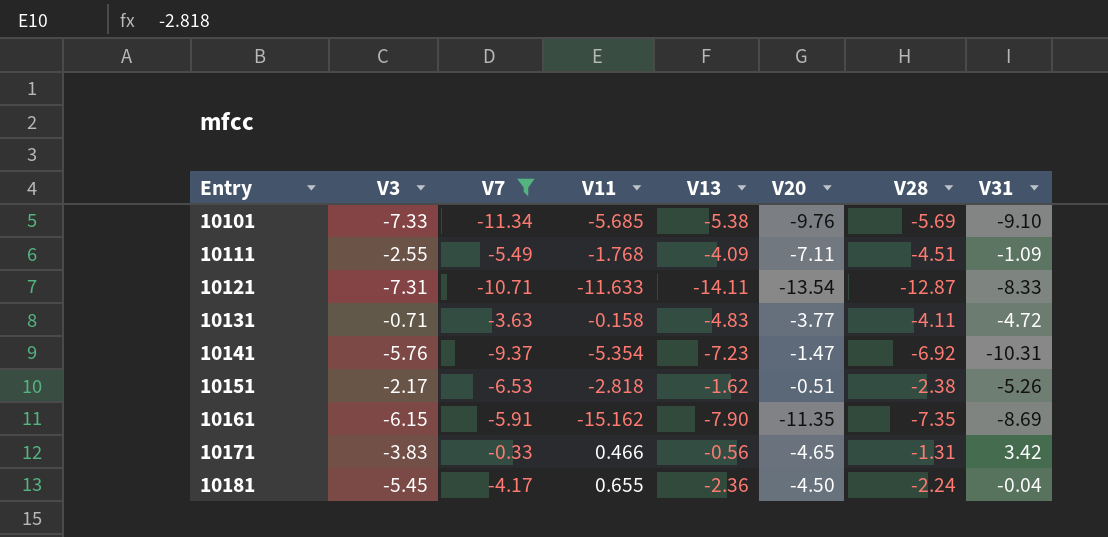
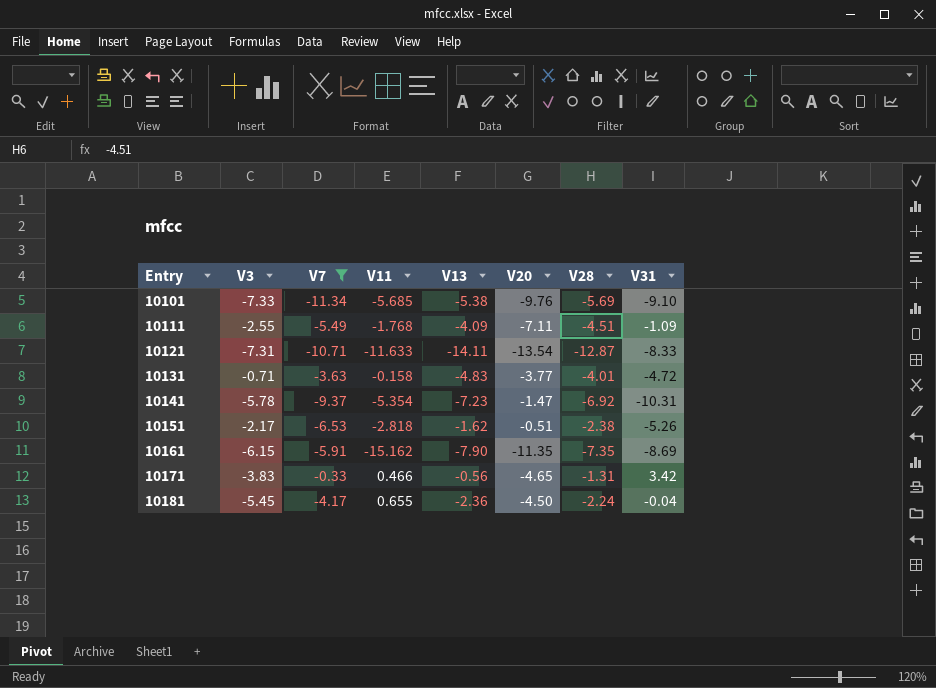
10131 | V28: -4.11 -> -4.01
10141 | V3: -5.76 -> -5.78

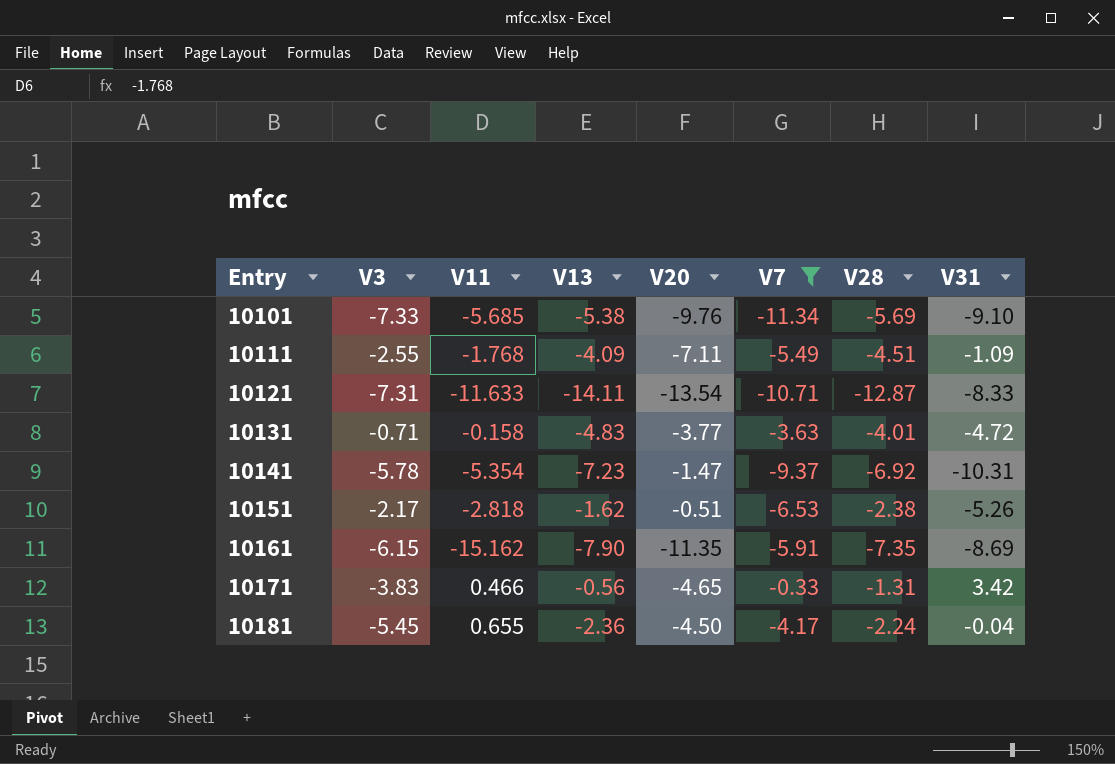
column V7 | position: 3 -> 6

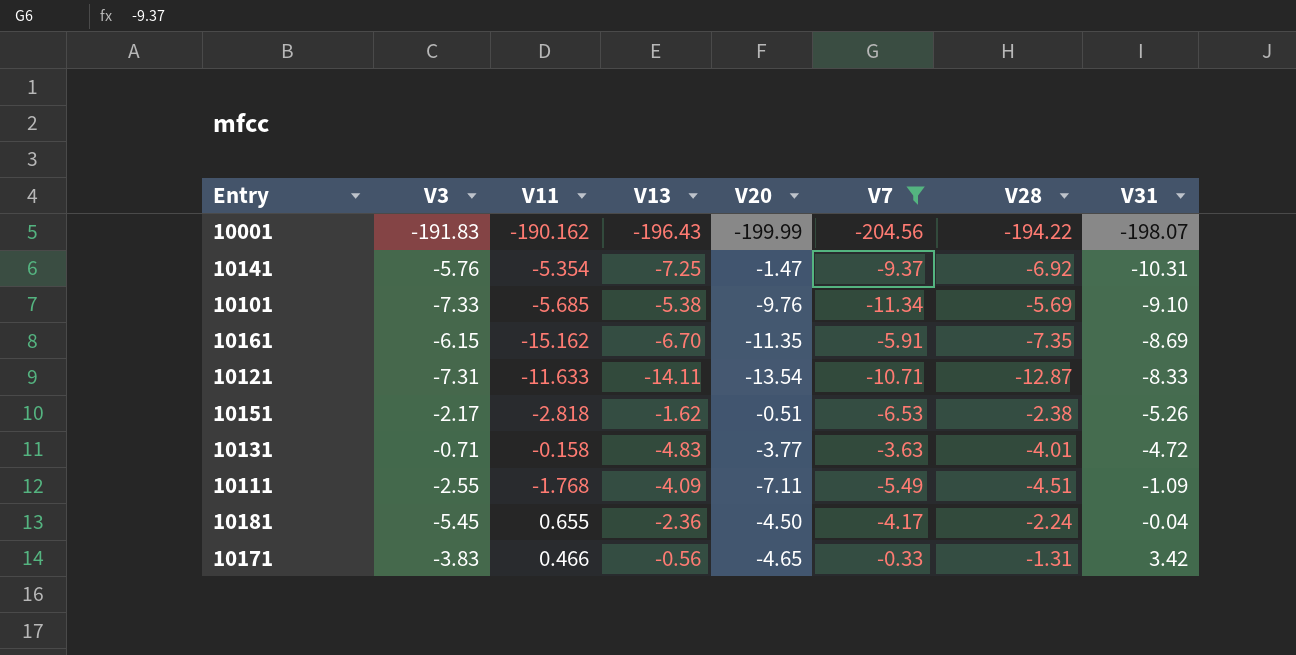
row order: Entry ascending -> V31 ascending
row 10001: none -> -191.83 | -190.162 | -196.43 | -199.99 | -204.56 | -194.22 | -198.07
10141 | V3: -5.78 -> -5.76
10141 | V13: -7.23 -> -7.25
10161 | V13: -7.90 -> -6.70

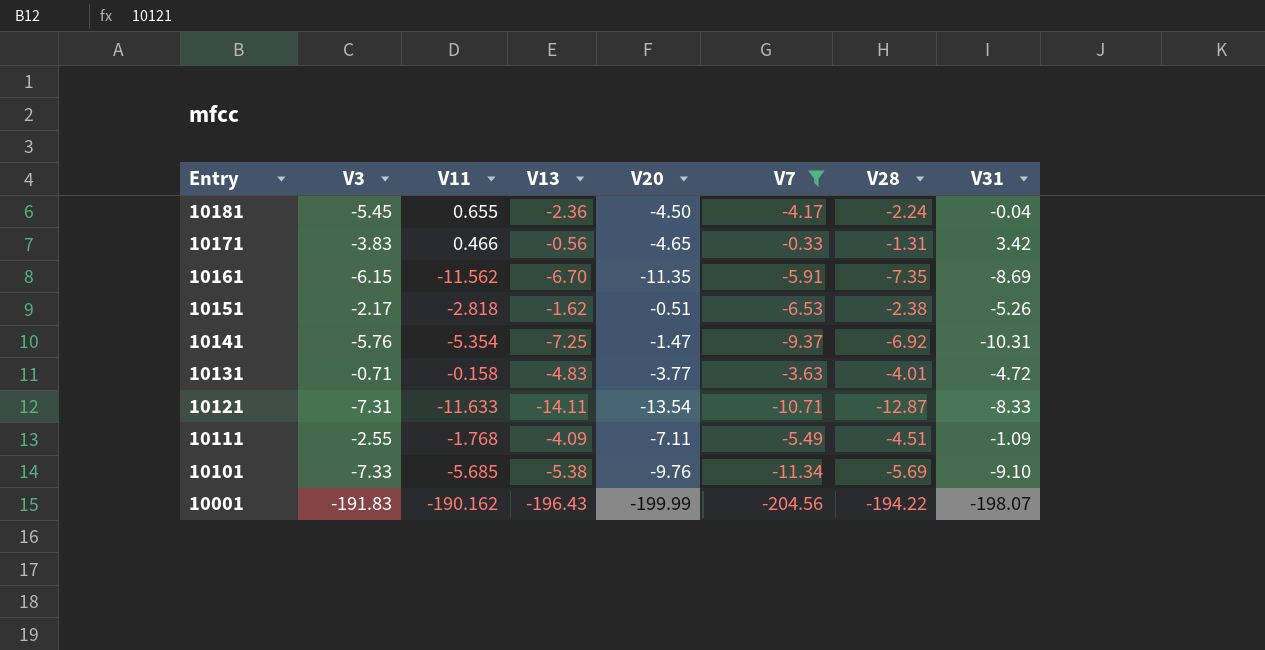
row order: V31 ascending -> Entry descending
10161 | V11: -15.162 -> -11.562

